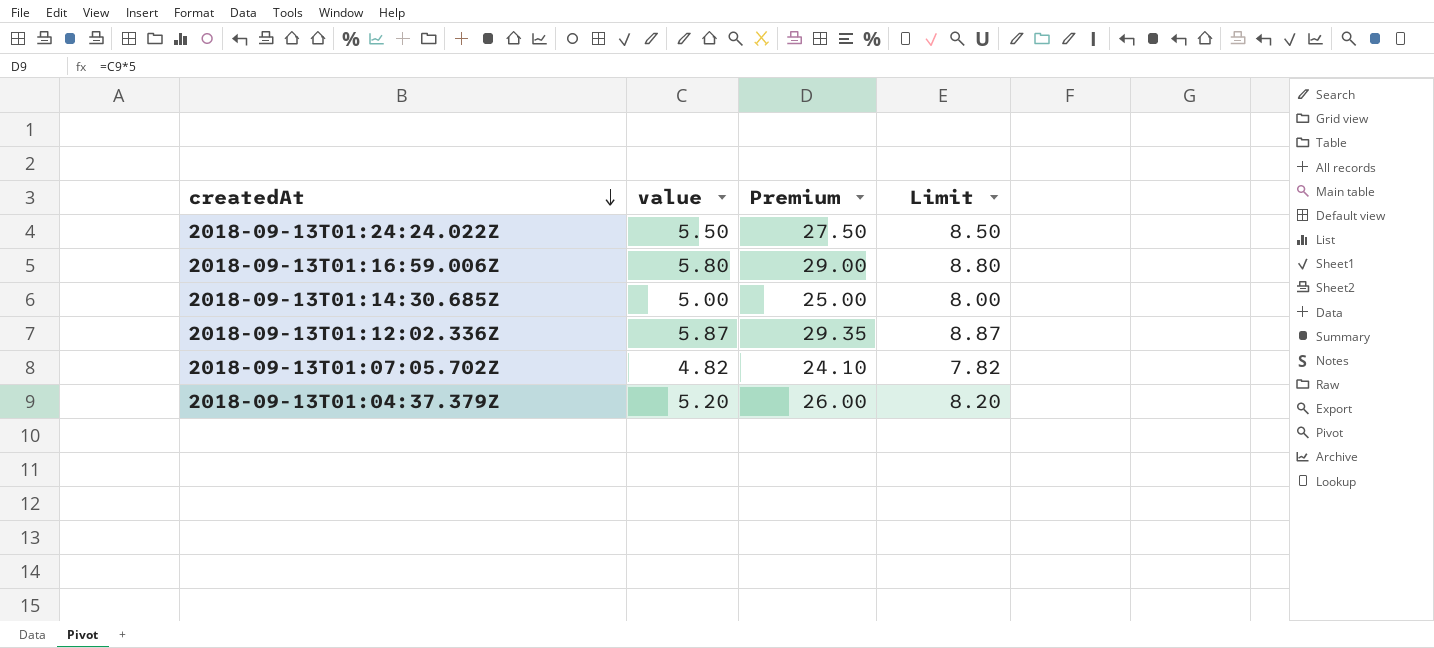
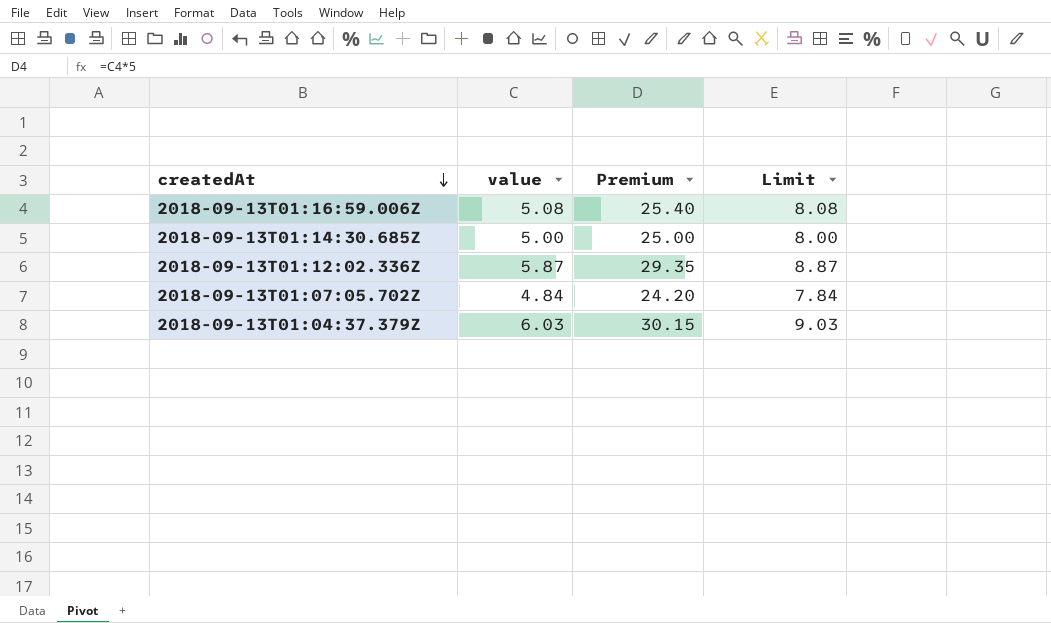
row 2018-09-13T01:24:24.022Z: 5.50 | 27.50 | 8.50 -> none
2018-09-13T01:16:59.006Z | value: 5.80 -> 5.08
2018-09-13T01:16:59.006Z | Premium: 29.00 -> 25.40
2018-09-13T01:16:59.006Z | Limit: 8.80 -> 8.08
2018-09-13T01:07:05.702Z | value: 4.82 -> 4.84
2018-09-13T01:07:05.702Z | Premium: 24.10 -> 24.20
2018-09-13T01:07:05.702Z | Limit: 7.82 -> 7.84
2018-09-13T01:04:37.379Z | value: 5.20 -> 6.03
2018-09-13T01:04:37.379Z | Premium: 26.00 -> 30.15
2018-09-13T01:04:37.379Z | Limit: 8.20 -> 9.03

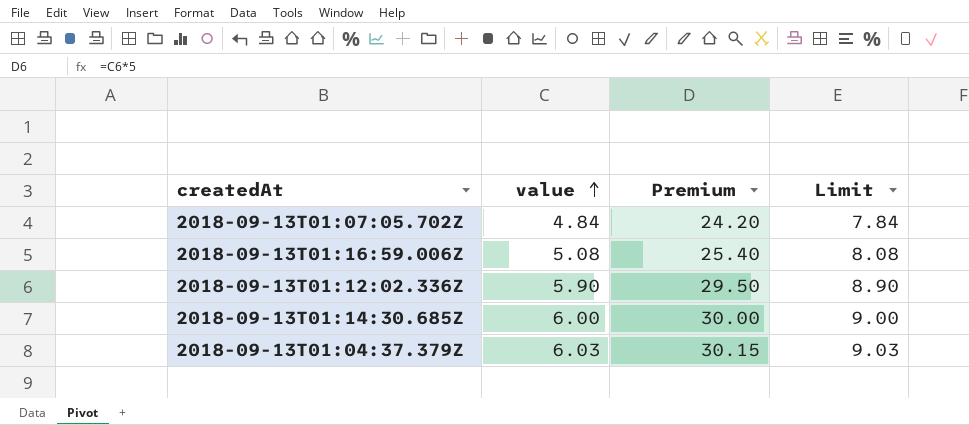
row order: createdAt descending -> value ascending
2018-09-13T01:12:02.336Z | value: 5.87 -> 5.90
2018-09-13T01:12:02.336Z | Premium: 29.35 -> 29.50
2018-09-13T01:12:02.336Z | Limit: 8.87 -> 8.90
2018-09-13T01:14:30.685Z | value: 5.00 -> 6.00
2018-09-13T01:14:30.685Z | Premium: 25.00 -> 30.00
2018-09-13T01:14:30.685Z | Limit: 8.00 -> 9.00

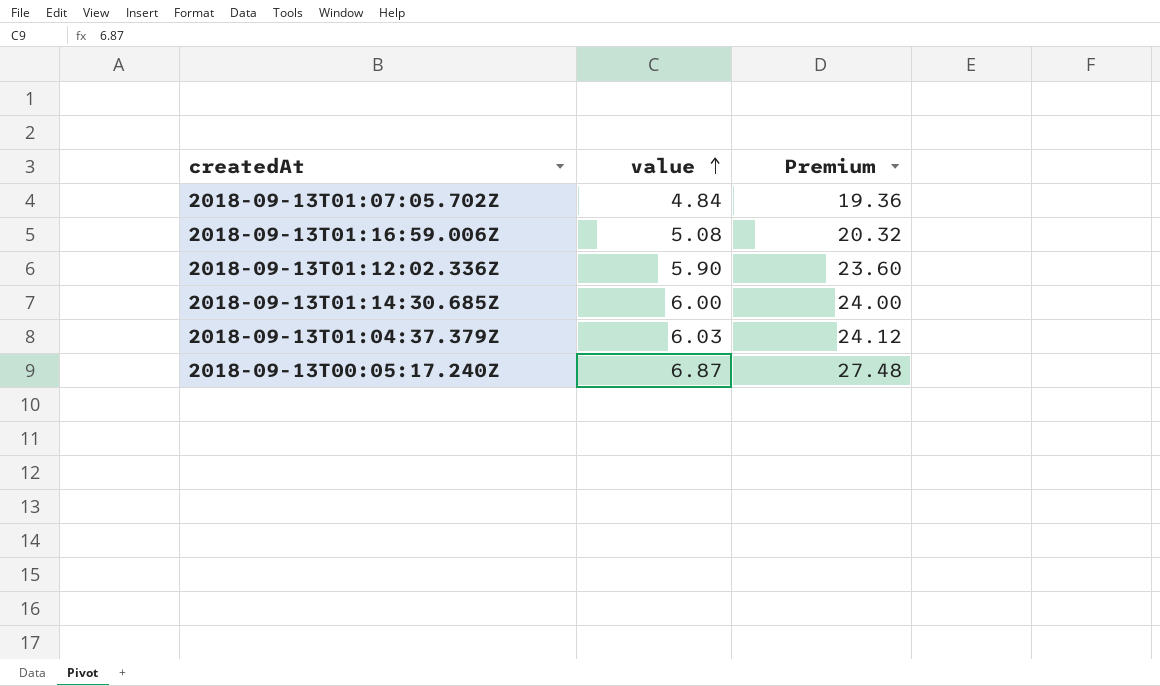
column Limit | formula: [value] + 3 -> none
column Premium | formula: [value] * 5 -> [value] * 4
row 2018-09-13T00:05:17.240Z: none -> 6.87 | 27.48

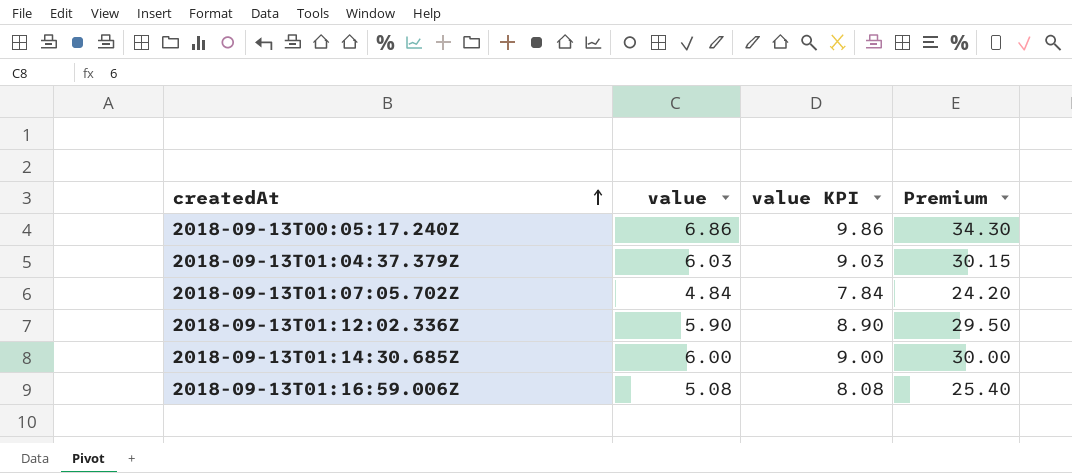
row order: value ascending -> createdAt ascending
column value KPI | formula: none -> [value] + 3
column Premium | formula: [value] * 4 -> [value] * 5
2018-09-13T00:05:17.240Z | value: 6.87 -> 6.86

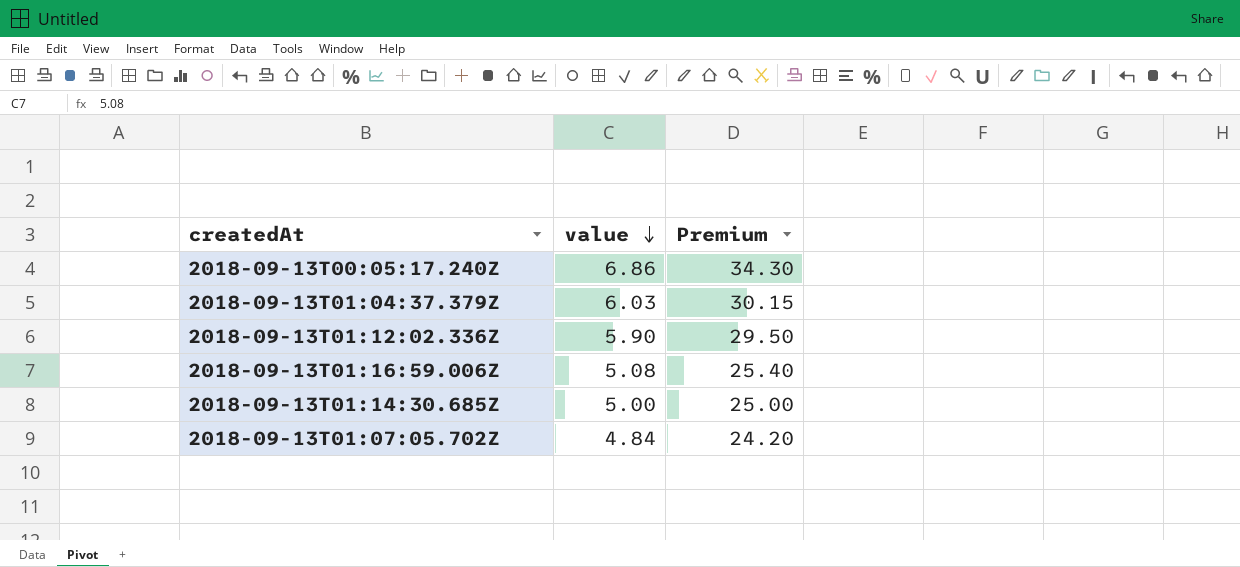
row order: createdAt ascending -> value descending
column value KPI | formula: [value] + 3 -> none
2018-09-13T01:14:30.685Z | value: 6.00 -> 5.00
2018-09-13T01:14:30.685Z | Premium: 30.00 -> 25.00

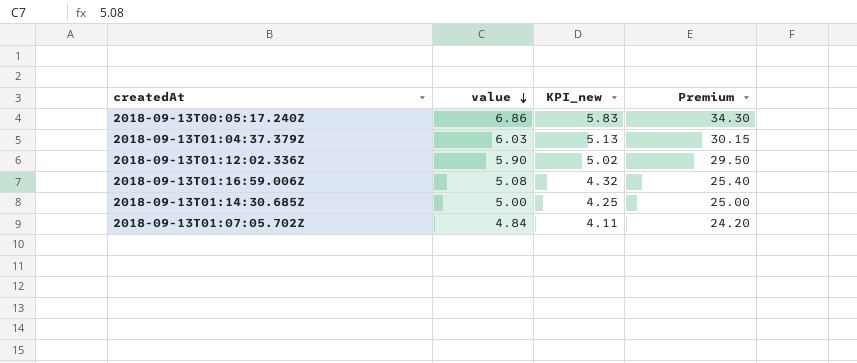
column KPI_new | formula: none -> [value] * 0.85

